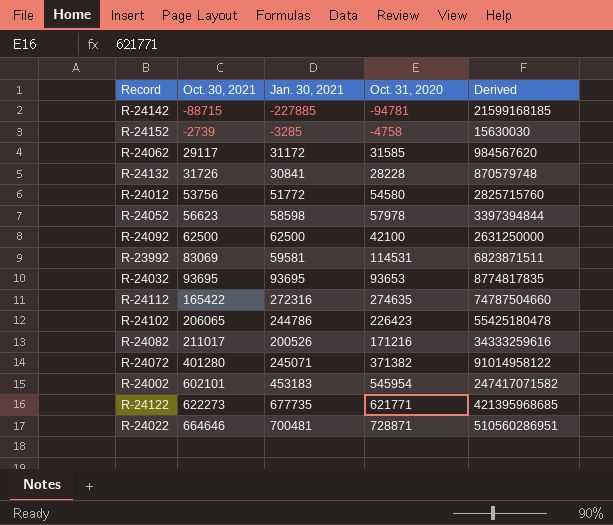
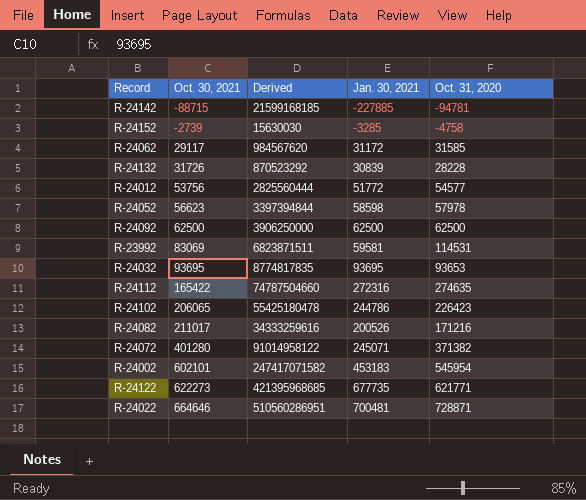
column Derived | position: 5 -> 3
R-24132 | Derived: 870579748 -> 870523292
R-24132 | Jan. 30, 2021: 30841 -> 30839
R-24012 | Derived: 2825715760 -> 2825560444
R-24012 | Oct. 31, 2020: 54580 -> 54577
R-24092 | Derived: 2631250000 -> 3906250000
R-24092 | Oct. 31, 2020: 42100 -> 62500

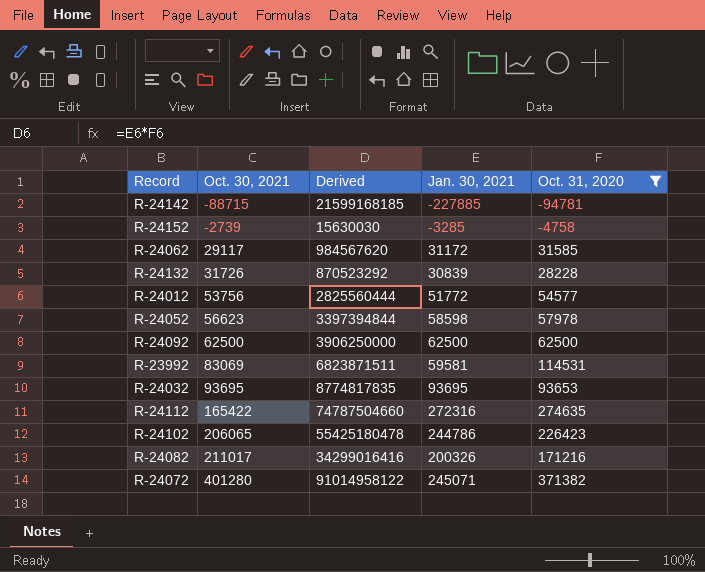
filter: none -> Oct. 31, 2020 <= 371382
R-24082 | Derived: 34333259616 -> 34299016416
R-24082 | Jan. 30, 2021: 200526 -> 200326

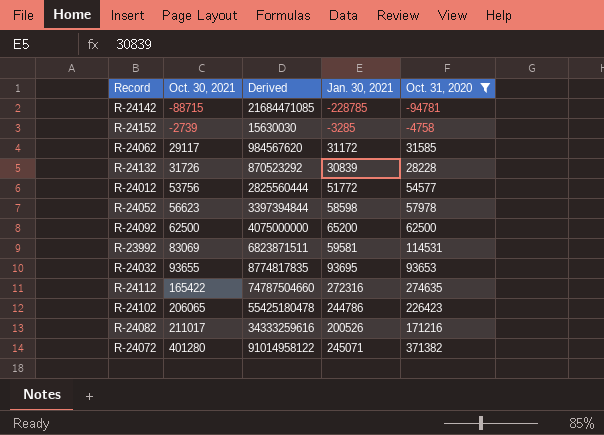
R-24142 | Derived: 21599168185 -> 21684471085
R-24142 | Jan. 30, 2021: -227885 -> -228785
R-24092 | Derived: 3906250000 -> 4075000000
R-24092 | Jan. 30, 2021: 62500 -> 65200
R-24032 | Oct. 30, 2021: 93695 -> 93655
R-24082 | Derived: 34299016416 -> 34333259616
R-24082 | Jan. 30, 2021: 200326 -> 200526

